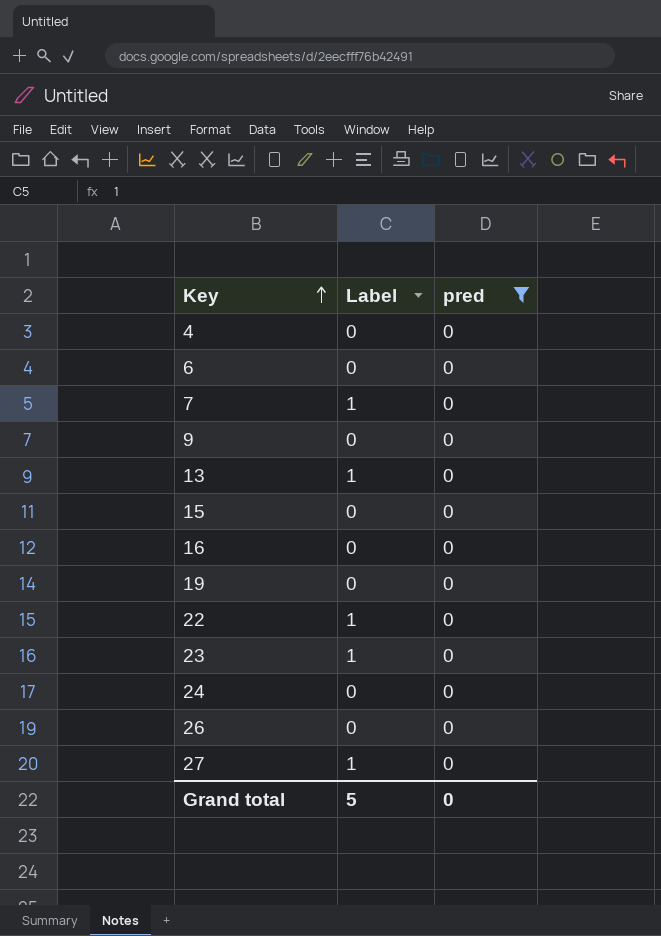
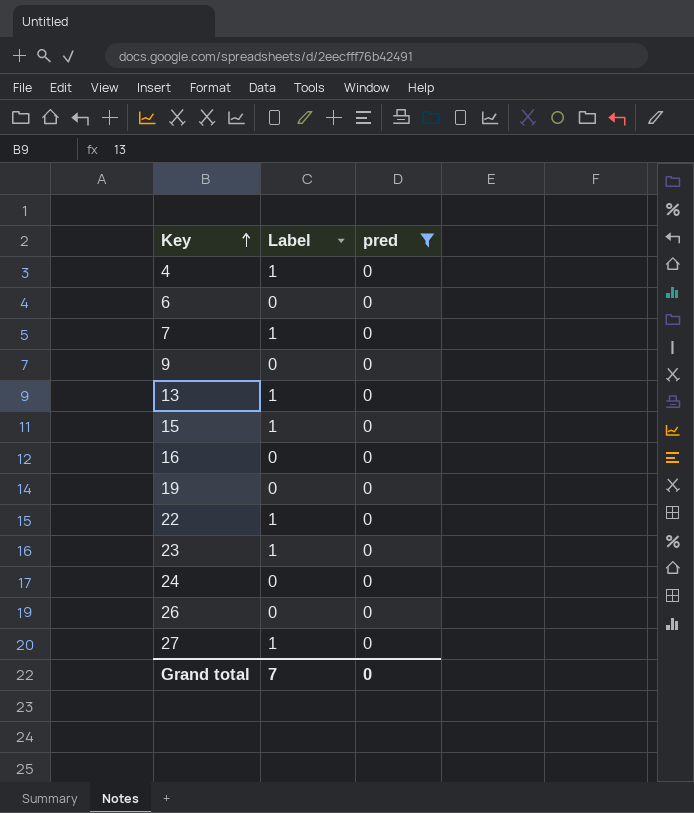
4 | Label: 0 -> 1
15 | Label: 0 -> 1
Grand total | Label: 5 -> 7

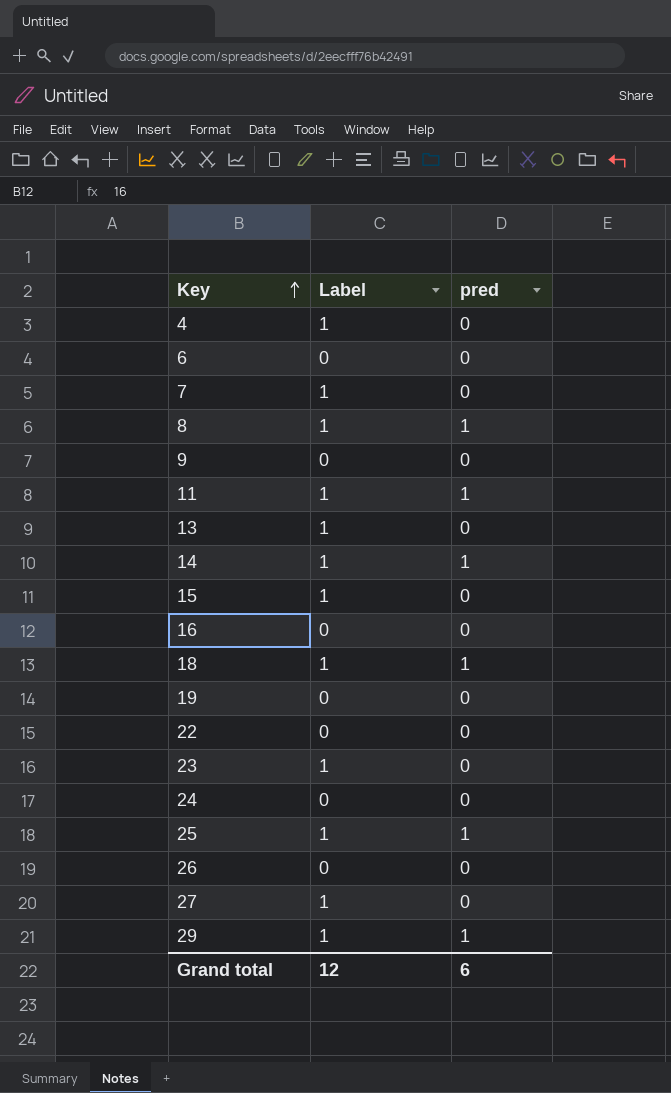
filter: pred = 0 -> none
22 | Label: 1 -> 0
Grand total | Label: 7 -> 12
Grand total | pred: 0 -> 6

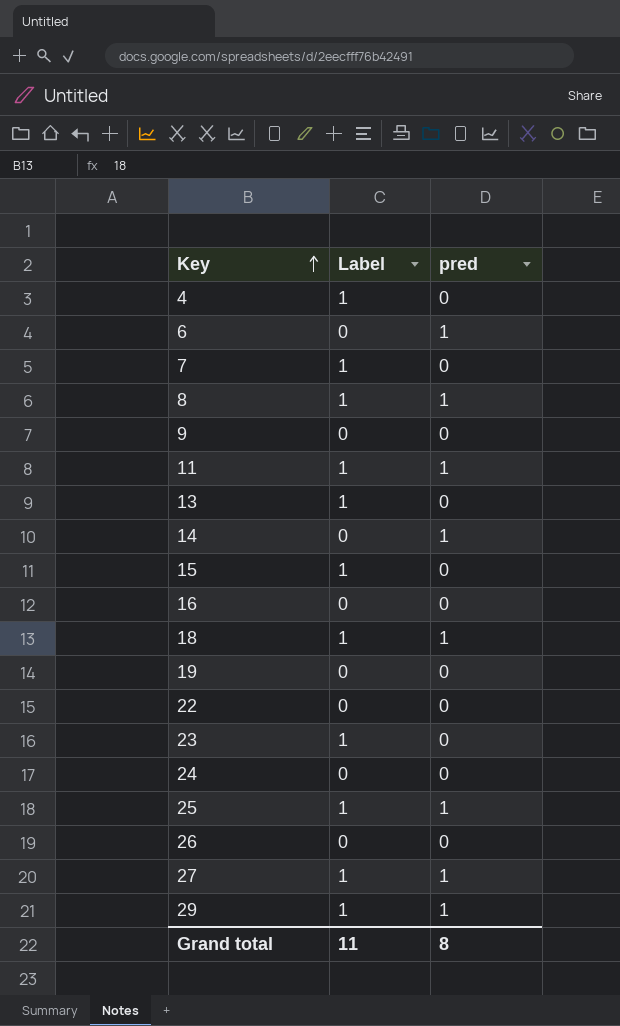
6 | pred: 0 -> 1
14 | Label: 1 -> 0
27 | pred: 0 -> 1
Grand total | Label: 12 -> 11
Grand total | pred: 6 -> 8

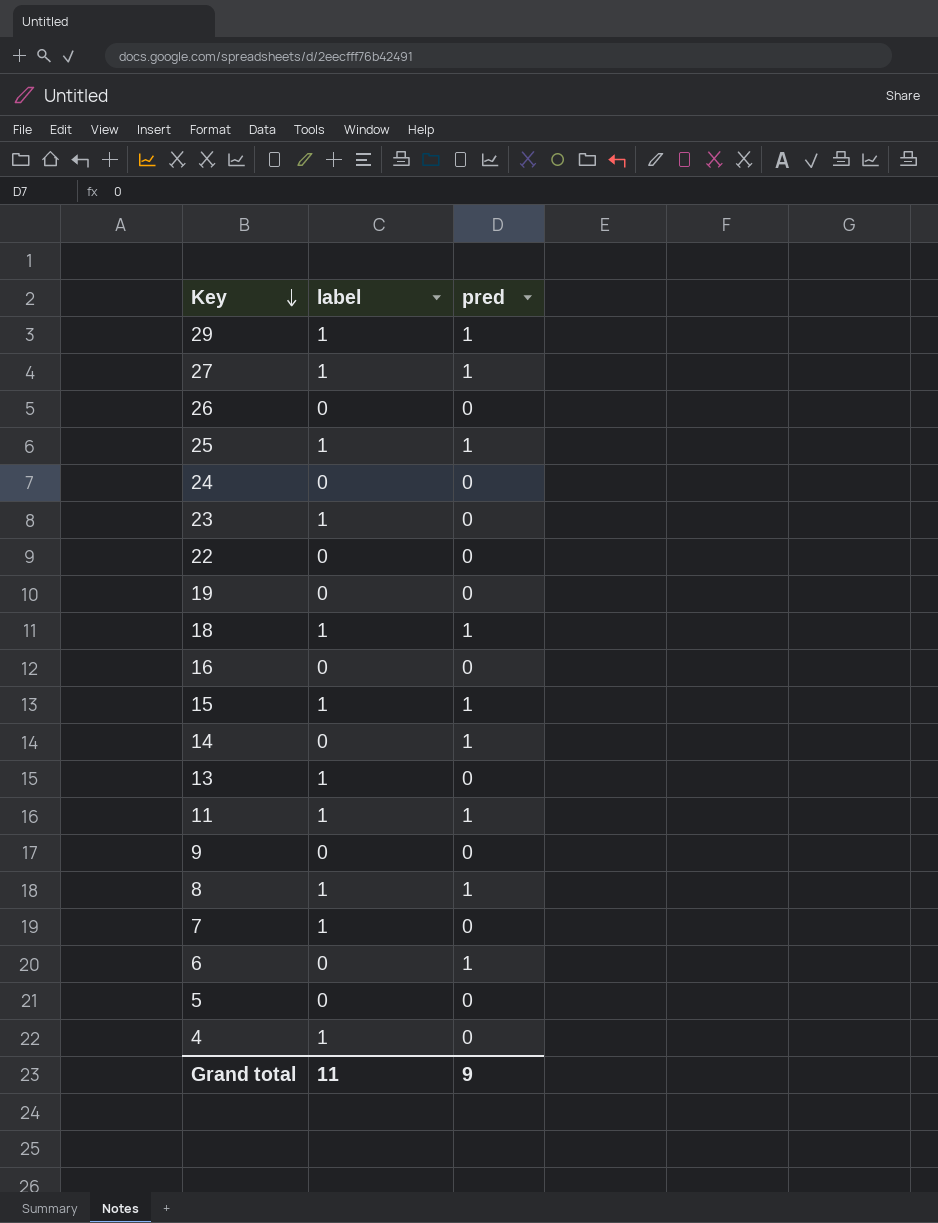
row order: Key ascending -> Key descending
column name: Label -> label
15 | pred: 0 -> 1
row 5: none -> 0 | 0
Grand total | pred: 8 -> 9

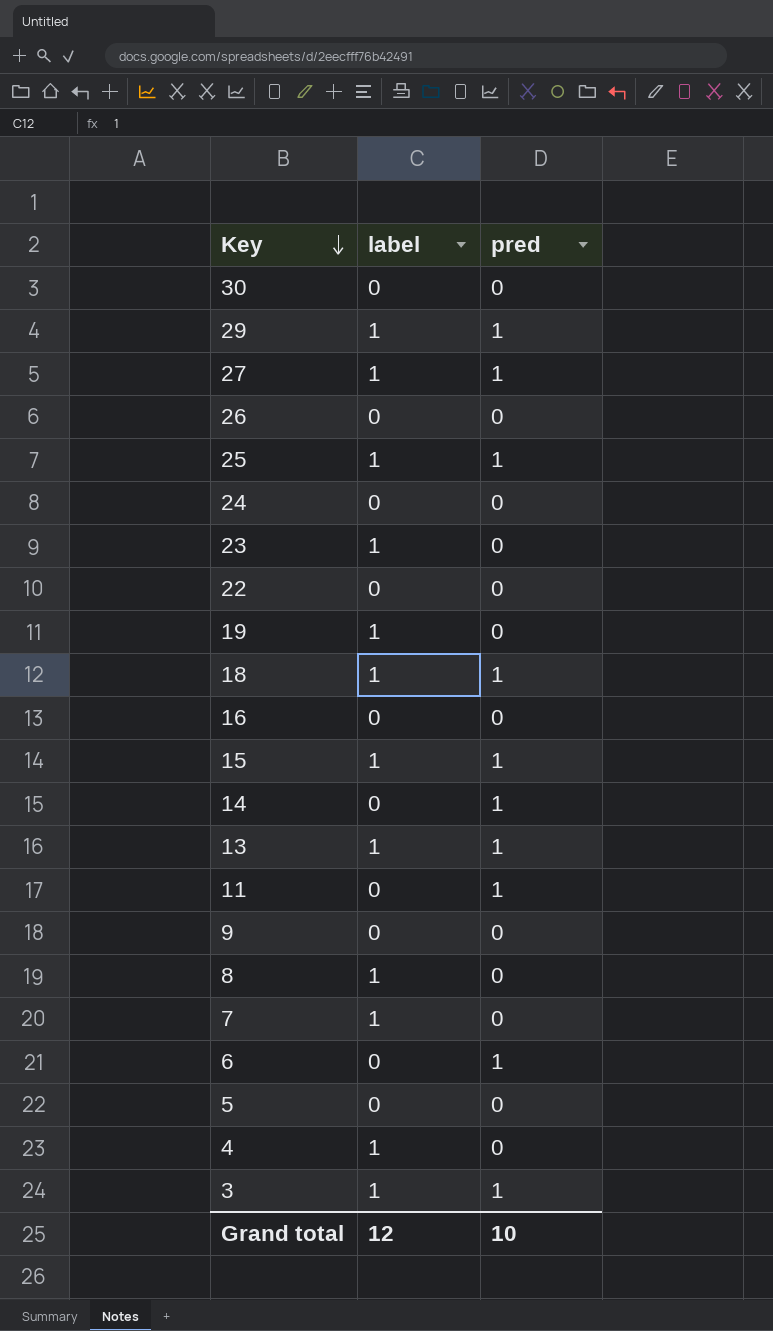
row 30: none -> 0 | 0
19 | label: 0 -> 1
13 | pred: 0 -> 1
11 | label: 1 -> 0
8 | pred: 1 -> 0
row 3: none -> 1 | 1
Grand total | label: 11 -> 12
Grand total | pred: 9 -> 10

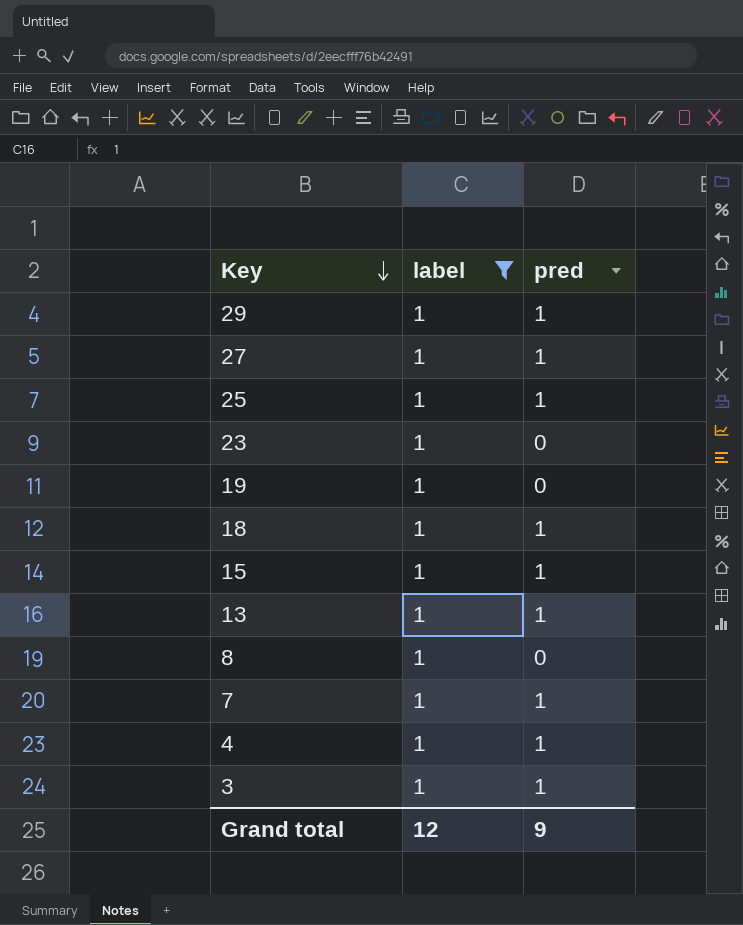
filter: none -> label = 1
7 | pred: 0 -> 1
4 | pred: 0 -> 1
Grand total | pred: 10 -> 9

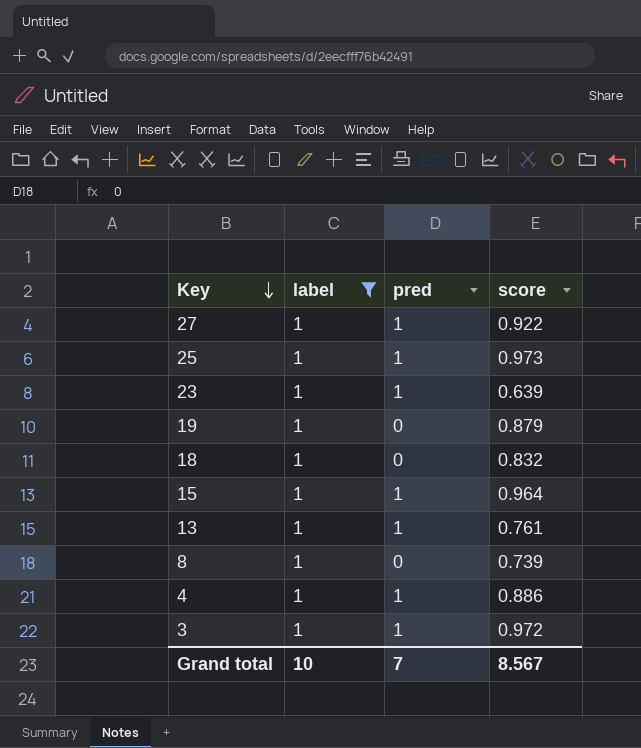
column score | position: none -> 4
row 29: 1 | 1 -> none
row 7: 1 | 1 -> none
23 | pred: 0 -> 1
18 | pred: 1 -> 0
Grand total | label: 12 -> 10
Grand total | pred: 9 -> 7

